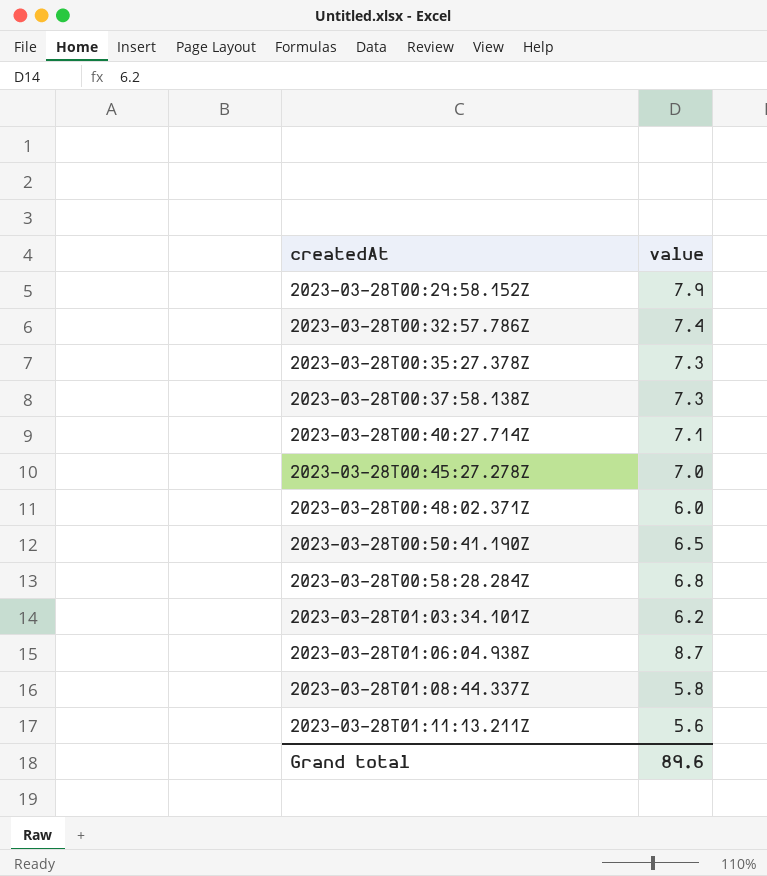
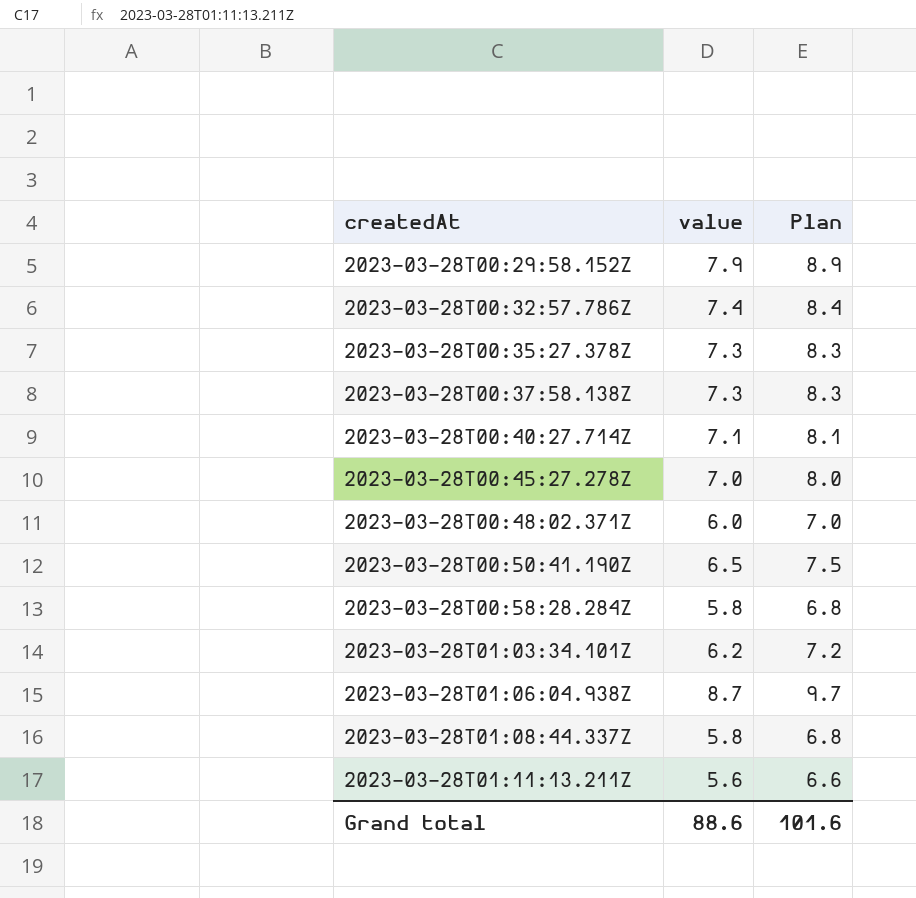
column Plan | formula: none -> [value] + 1
2023-03-28T00:58:28.284Z | value: 6.8 -> 5.8
Grand total | value: 89.6 -> 88.6

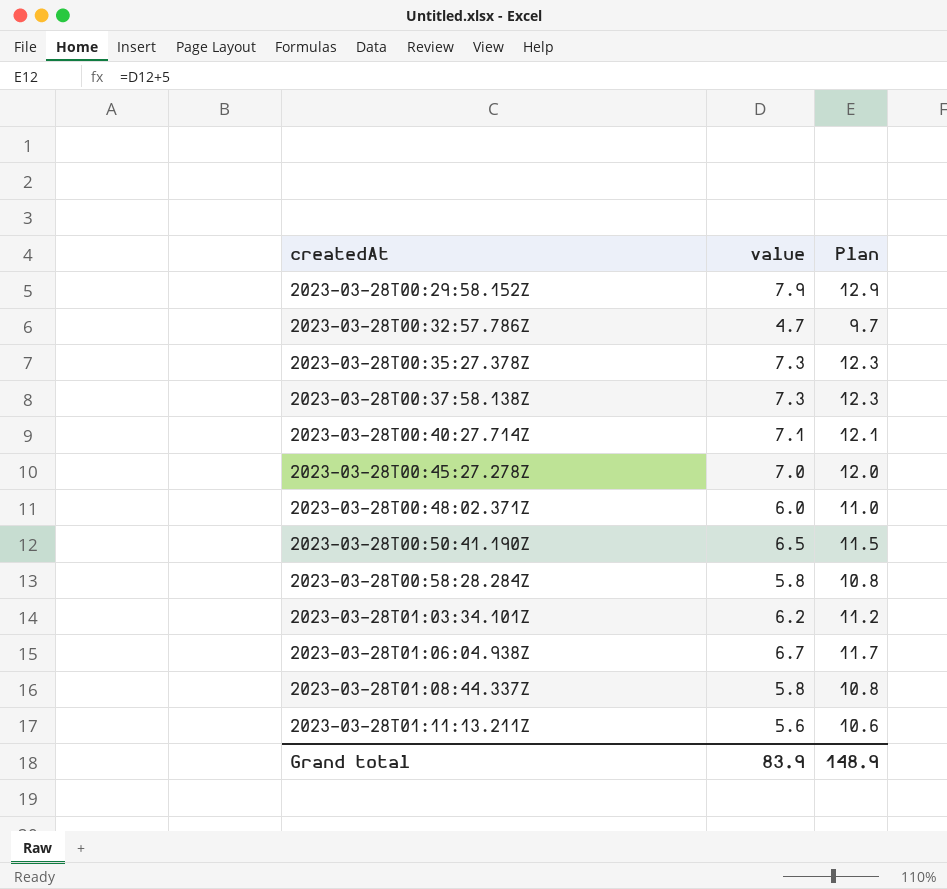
column Plan | formula: [value] + 1 -> [value] + 5
2023-03-28T00:32:57.786Z | value: 7.4 -> 4.7
2023-03-28T01:06:04.938Z | value: 8.7 -> 6.7
Grand total | value: 88.6 -> 83.9
Grand total | Plan: 101.6 -> 148.9

